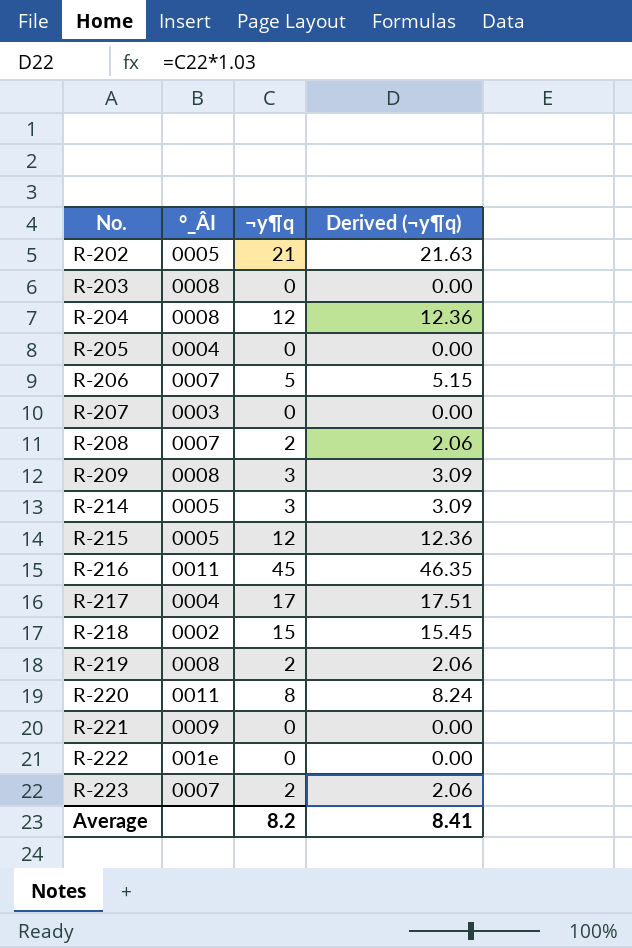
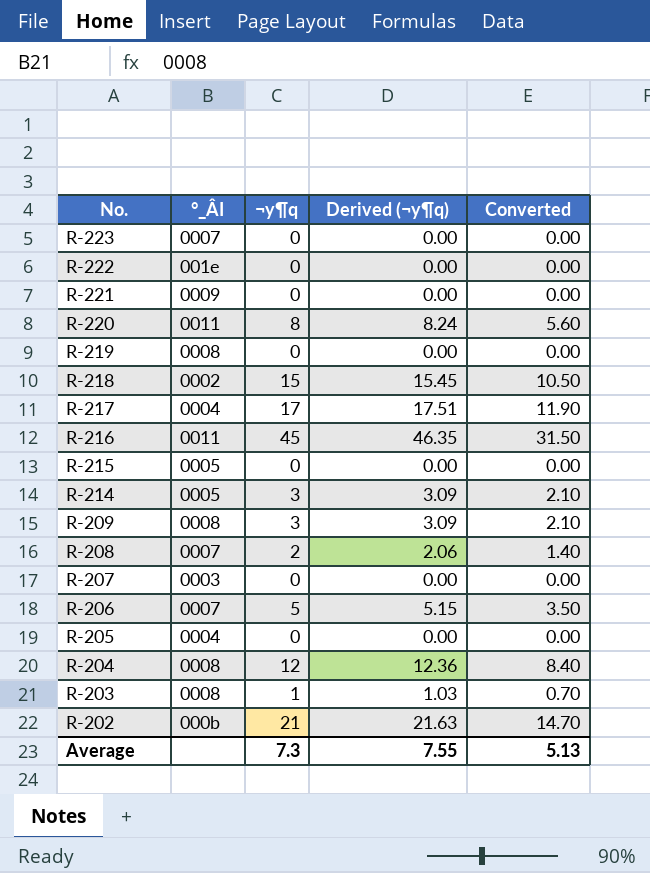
row order: No. ascending -> No. descending
column Converted | formula: none -> [¬y¶q] * 0.7
R-223 | ¬y¶q: 2 -> 0
R-223 | Derived (¬y¶q): 2.06 -> 0.00
R-219 | ¬y¶q: 2 -> 0
R-219 | Derived (¬y¶q): 2.06 -> 0.00
R-215 | ¬y¶q: 12 -> 0
R-215 | Derived (¬y¶q): 12.36 -> 0.00
R-203 | ¬y¶q: 0 -> 1
R-203 | Derived (¬y¶q): 0.00 -> 1.03
R-202 | °_ÂI: 0005 -> 000b
Average | ¬y¶q: 8.2 -> 7.3
Average | Derived (¬y¶q): 8.41 -> 7.55

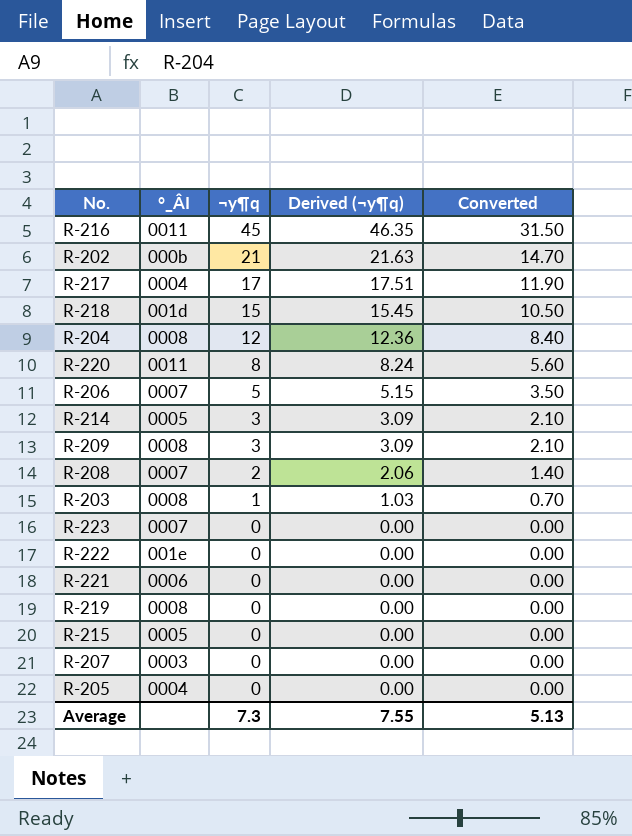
row order: No. descending -> ¬y¶q descending
R-218 | °_ÂI: 0002 -> 001d
R-221 | °_ÂI: 0009 -> 0006

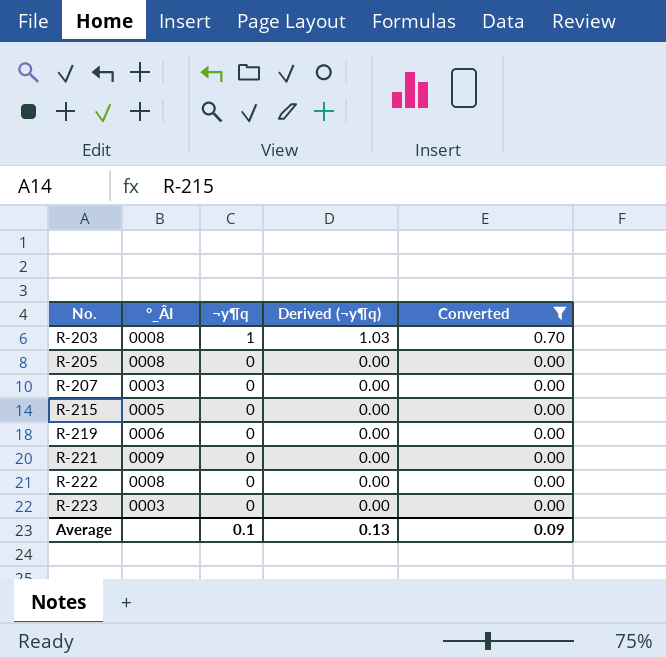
filter: none -> Converted <= 0.70
row order: ¬y¶q descending -> No. ascending
R-205 | °_ÂI: 0004 -> 0008
R-219 | °_ÂI: 0008 -> 0006
R-221 | °_ÂI: 0006 -> 0009
R-222 | °_ÂI: 001e -> 0008
R-223 | °_ÂI: 0007 -> 0003
Average | ¬y¶q: 7.3 -> 0.1
Average | Derived (¬y¶q): 7.55 -> 0.13
Average | Converted: 5.13 -> 0.09

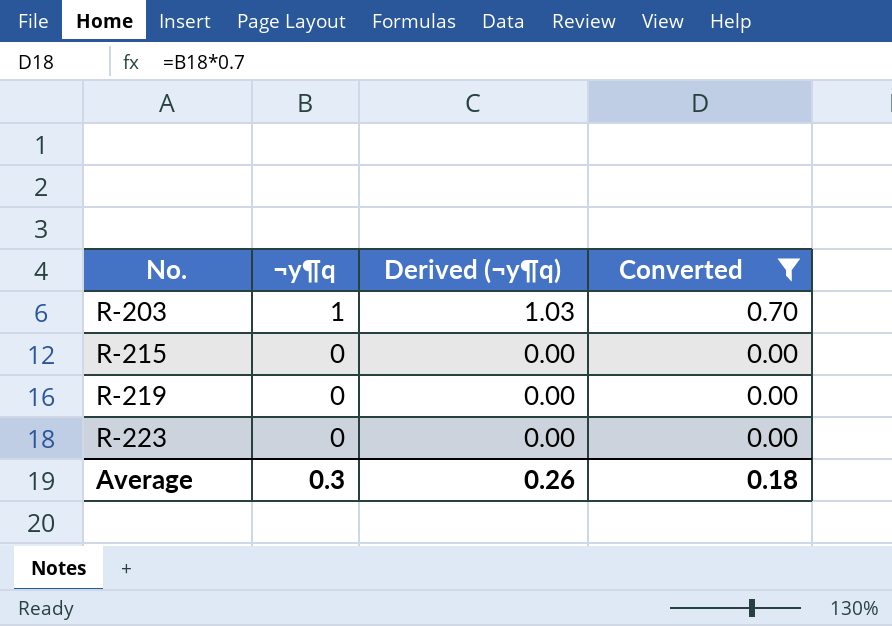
column °_ÂI | position: 2 -> none
row R-205: 0008 | 0 | 0.00 | 0.00 -> none
row R-207: 0003 | 0 | 0.00 | 0.00 -> none
row R-221: 0009 | 0 | 0.00 | 0.00 -> none
row R-222: 0008 | 0 | 0.00 | 0.00 -> none
Average | ¬y¶q: 0.1 -> 0.3
Average | Derived (¬y¶q): 0.13 -> 0.26
Average | Converted: 0.09 -> 0.18

